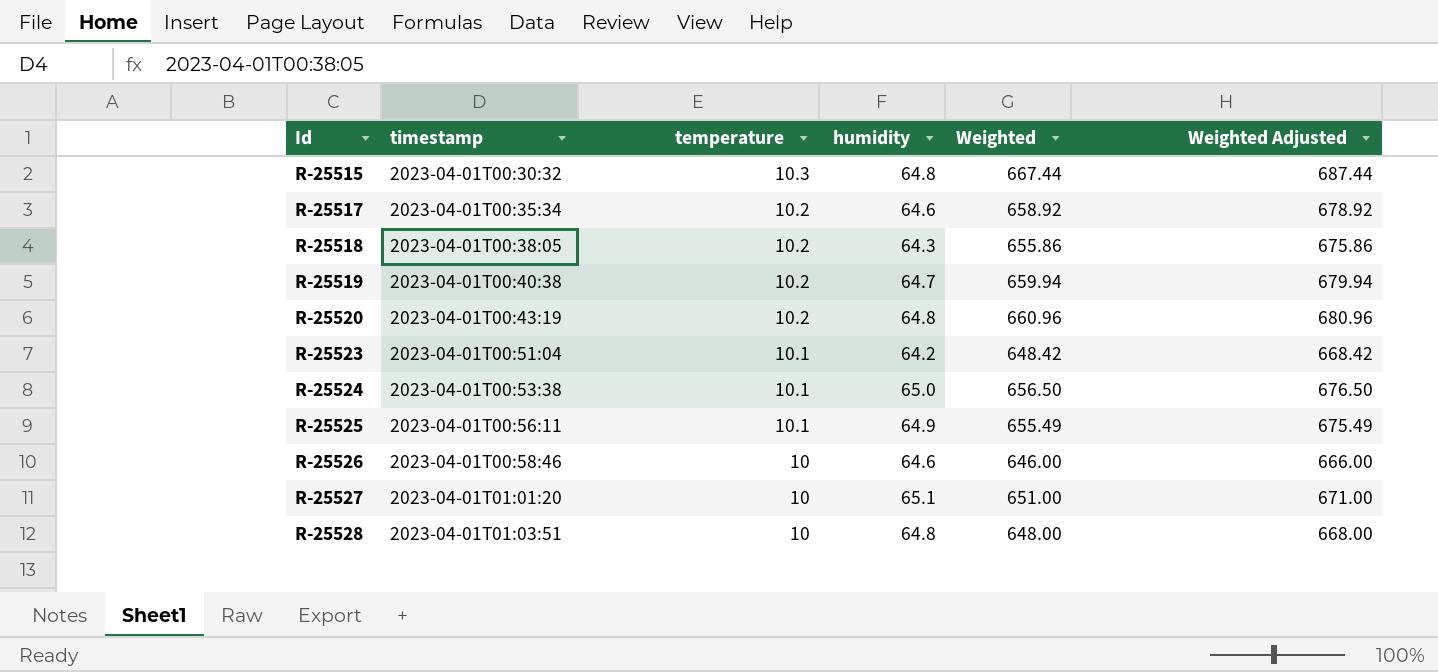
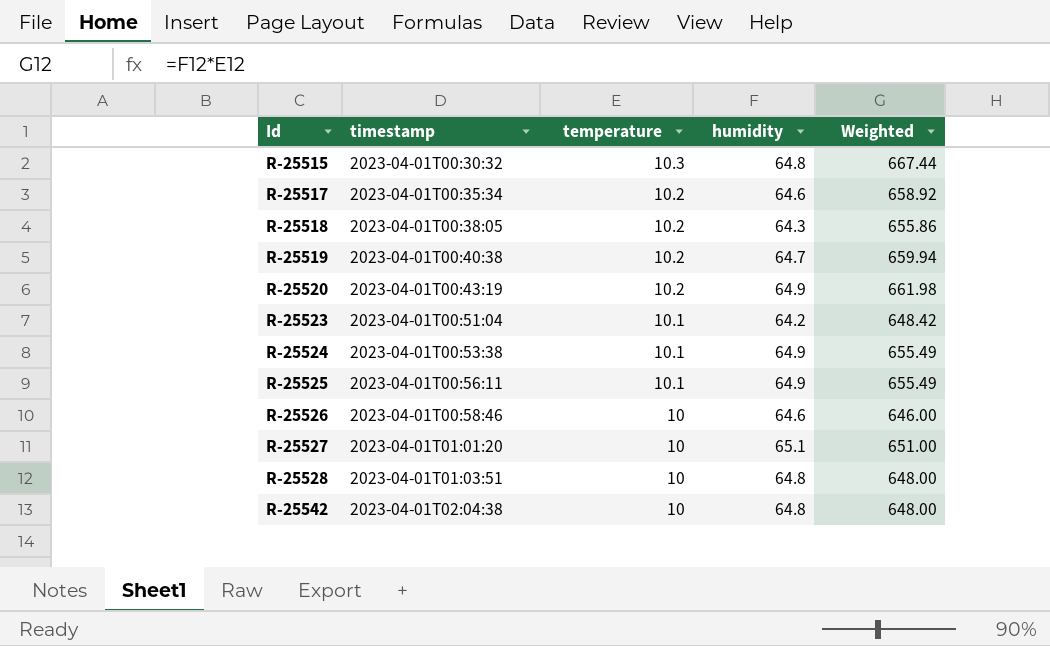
column Weighted Adjusted | formula: [Weighted] + 20 -> none
R-25520 | humidity: 64.8 -> 64.9
R-25520 | Weighted: 660.96 -> 661.98
R-25524 | humidity: 65.0 -> 64.9
R-25524 | Weighted: 656.50 -> 655.49
row R-25542: none -> 2023-04-01T02:04:38 | 10 | 64.8 | 648.00

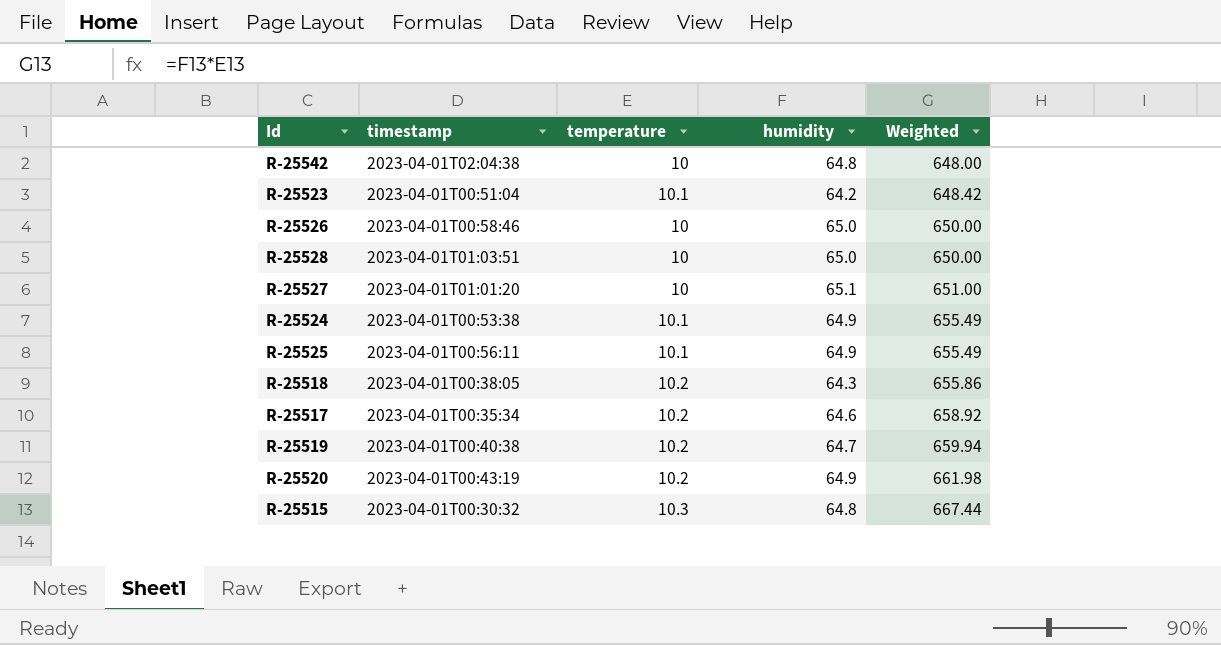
row order: Id ascending -> Weighted ascending
R-25526 | humidity: 64.6 -> 65.0
R-25526 | Weighted: 646.00 -> 650.00
R-25528 | humidity: 64.8 -> 65.0
R-25528 | Weighted: 648.00 -> 650.00

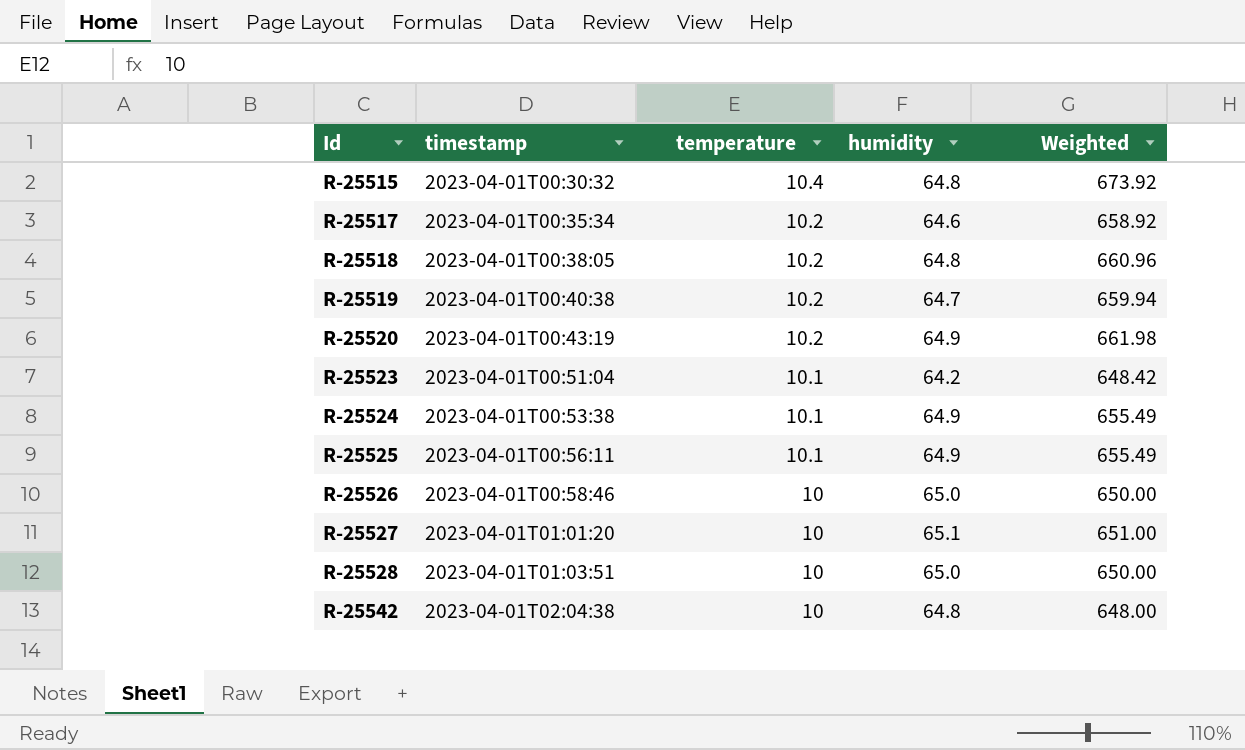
row order: Weighted ascending -> Id ascending
R-25515 | temperature: 10.3 -> 10.4
R-25515 | Weighted: 667.44 -> 673.92
R-25518 | humidity: 64.3 -> 64.8
R-25518 | Weighted: 655.86 -> 660.96

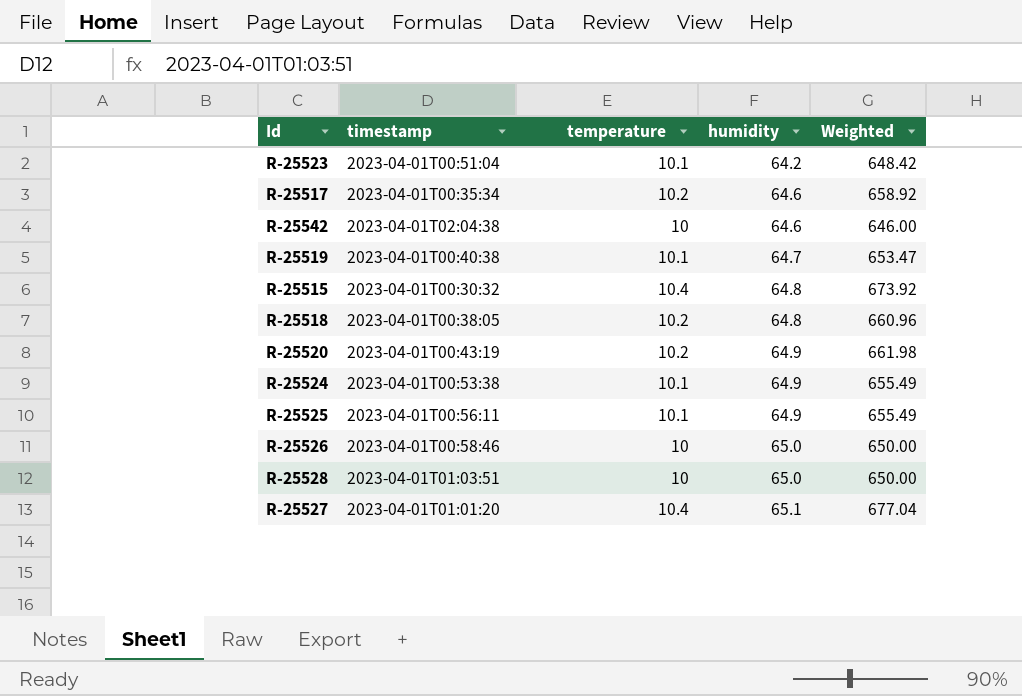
row order: Id ascending -> humidity ascending
R-25542 | humidity: 64.8 -> 64.6
R-25542 | Weighted: 648.00 -> 646.00
R-25519 | temperature: 10.2 -> 10.1
R-25519 | Weighted: 659.94 -> 653.47
R-25527 | temperature: 10 -> 10.4
R-25527 | Weighted: 651.00 -> 677.04

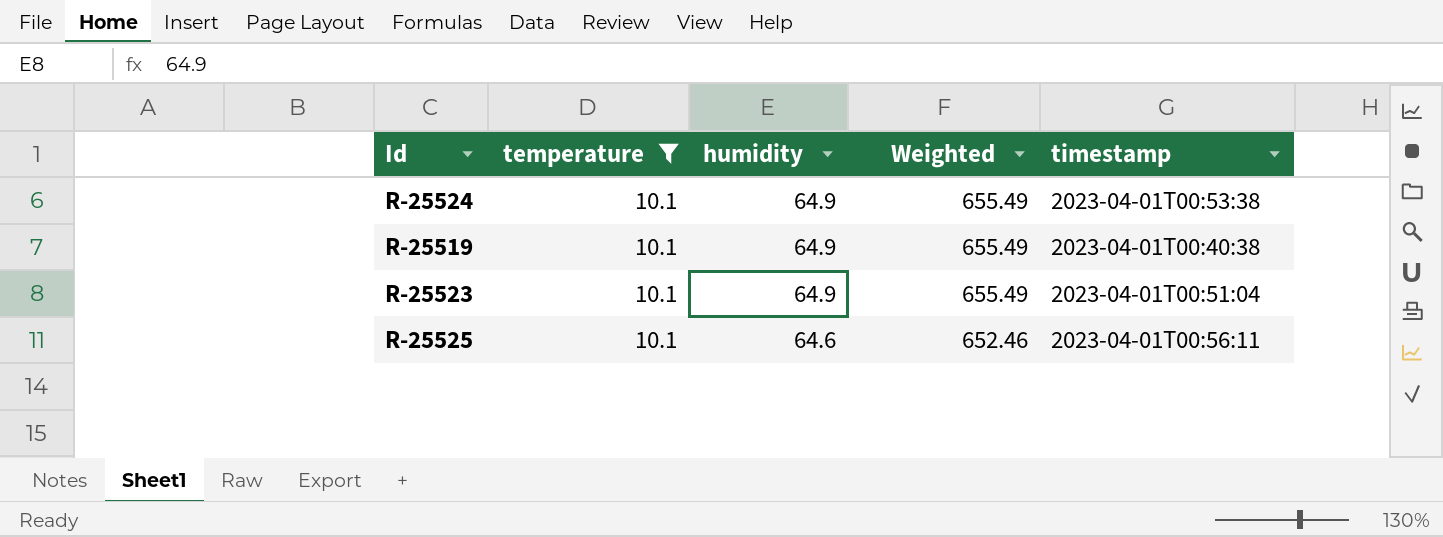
filter: none -> temperature = 10.1
row order: humidity ascending -> humidity descending
column timestamp | position: 2 -> 5
R-25519 | humidity: 64.7 -> 64.9
R-25519 | Weighted: 653.47 -> 655.49
R-25523 | humidity: 64.2 -> 64.9
R-25523 | Weighted: 648.42 -> 655.49
R-25525 | humidity: 64.9 -> 64.6
R-25525 | Weighted: 655.49 -> 652.46

